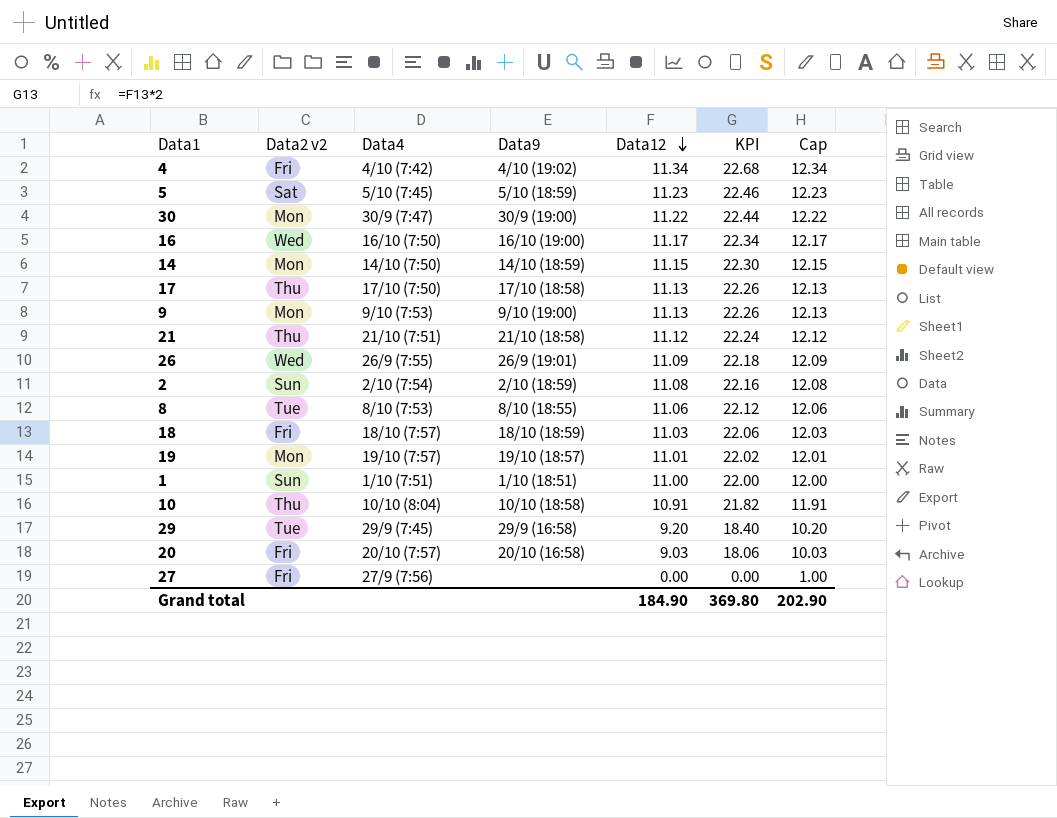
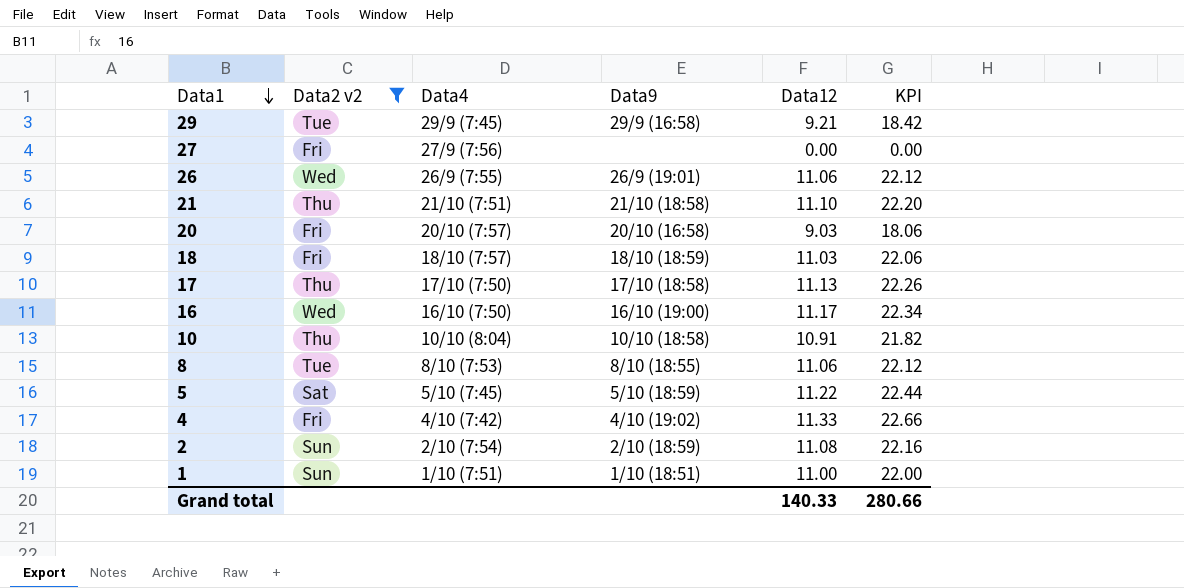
filter: none -> Data2 v2 != Mon
row order: Data12 descending -> Data1 descending
column Cap | formula: [Data12] + 1 -> none
29 | Data12: 9.20 -> 9.21
29 | KPI: 18.40 -> 18.42
26 | Data12: 11.09 -> 11.06
26 | KPI: 22.18 -> 22.12
21 | Data12: 11.12 -> 11.10
21 | KPI: 22.24 -> 22.20
5 | Data12: 11.23 -> 11.22
5 | KPI: 22.46 -> 22.44
4 | Data12: 11.34 -> 11.33
4 | KPI: 22.68 -> 22.66
Grand total | Data12: 184.90 -> 140.33
Grand total | KPI: 369.80 -> 280.66

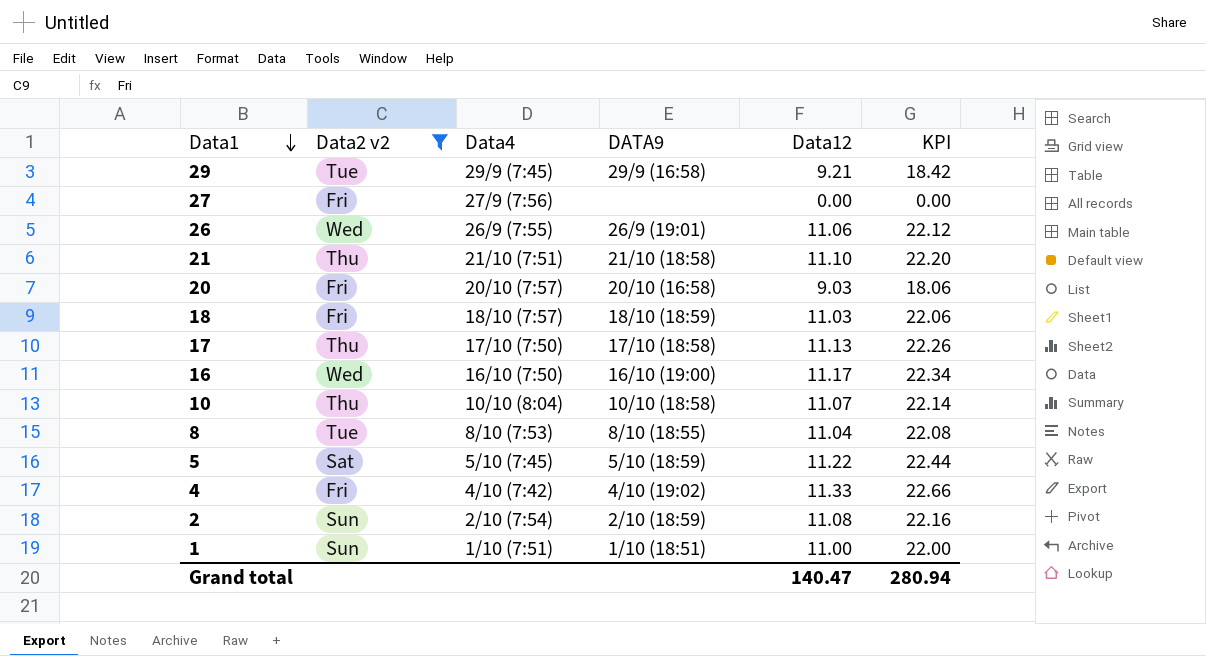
column name: Data9 -> DATA9
10 | Data12: 10.91 -> 11.07
10 | KPI: 21.82 -> 22.14
8 | Data12: 11.06 -> 11.04
8 | KPI: 22.12 -> 22.08
Grand total | Data12: 140.33 -> 140.47
Grand total | KPI: 280.66 -> 280.94

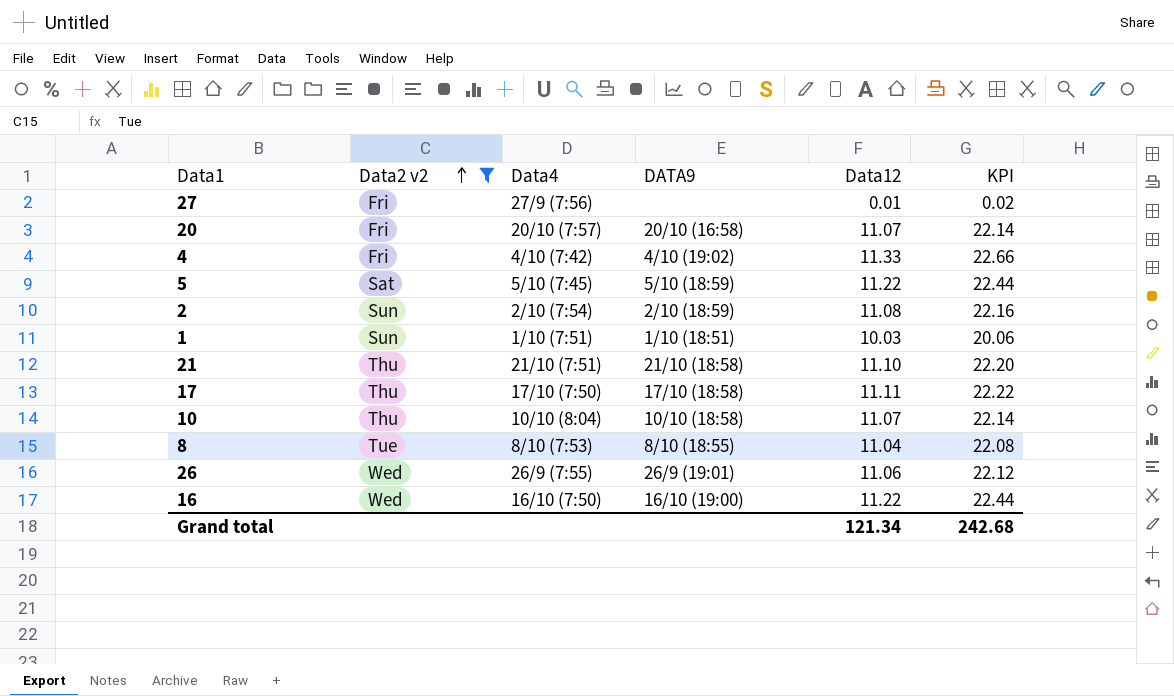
row order: Data1 descending -> Data2 v2 ascending
row 29: Tue | 29/9 (7:45) | 29/9 (16:58) | 9.21 | 18.42 -> none
row 18: Fri | 18/10 (7:57) | 18/10 (18:59) | 11.03 | 22.06 -> none
27 | Data12: 0.00 -> 0.01
27 | KPI: 0.00 -> 0.02
20 | Data12: 9.03 -> 11.07
20 | KPI: 18.06 -> 22.14
1 | Data12: 11.00 -> 10.03
1 | KPI: 22.00 -> 20.06
17 | Data12: 11.13 -> 11.11
17 | KPI: 22.26 -> 22.22
16 | Data12: 11.17 -> 11.22
16 | KPI: 22.34 -> 22.44
Grand total | Data12: 140.47 -> 121.34
Grand total | KPI: 280.94 -> 242.68

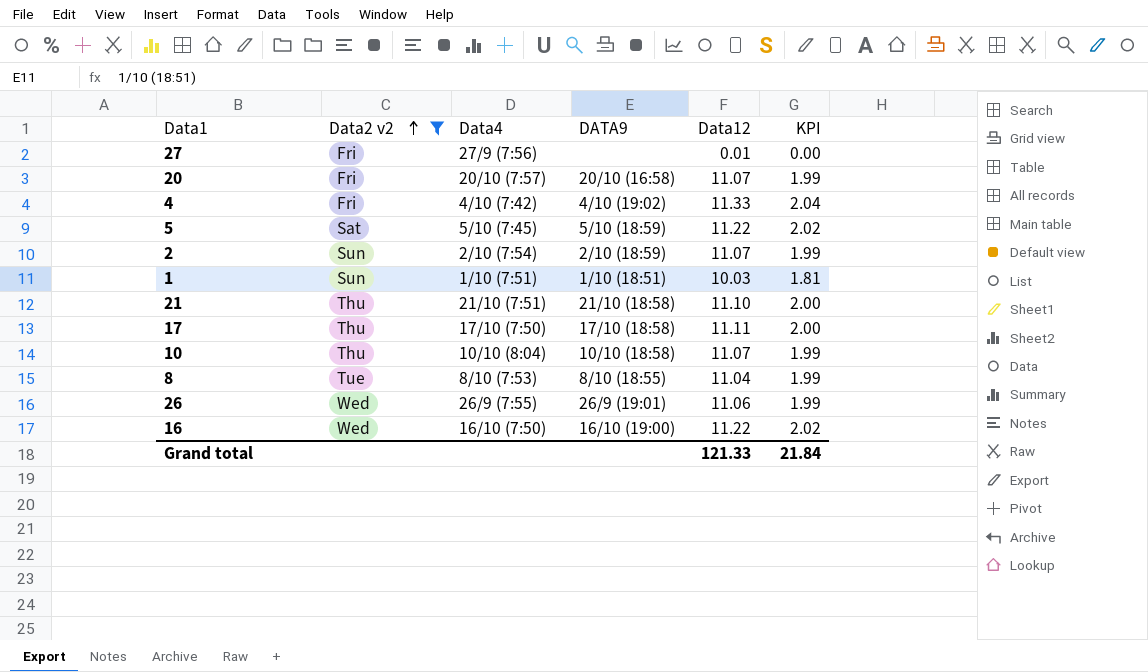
column KPI | formula: [Data12] * 2 -> [Data12] * 0.18
2 | Data12: 11.08 -> 11.07
Grand total | Data12: 121.34 -> 121.33
Grand total | KPI: 242.68 -> 21.84

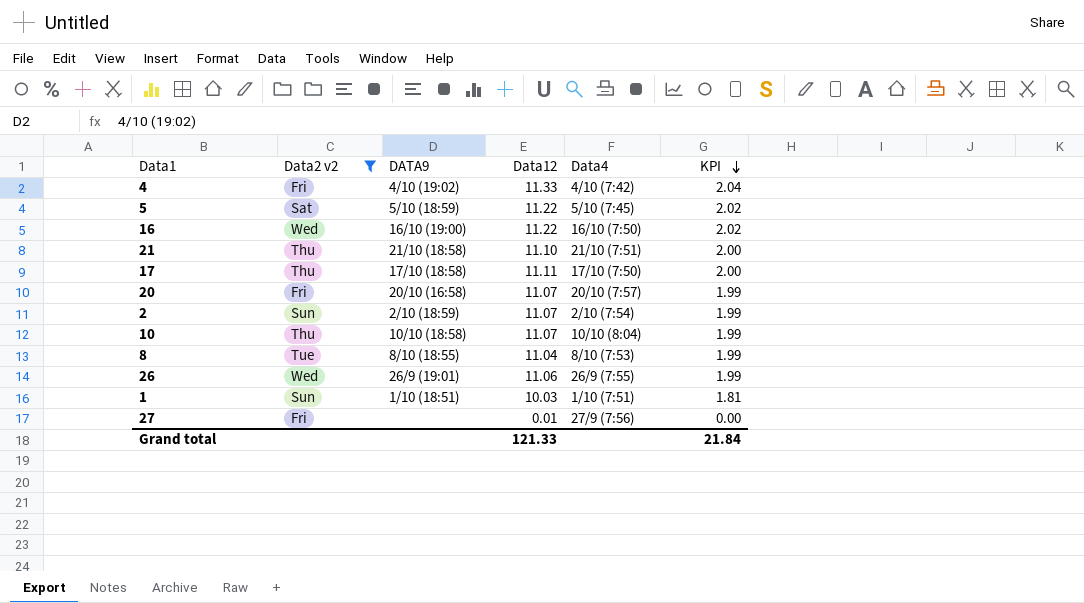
row order: Data2 v2 ascending -> KPI descending
column Data4 | position: 3 -> 5

